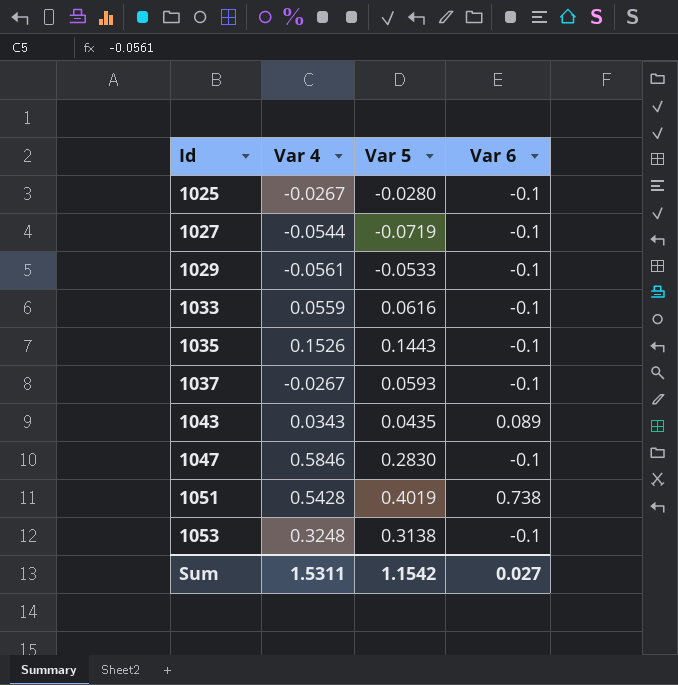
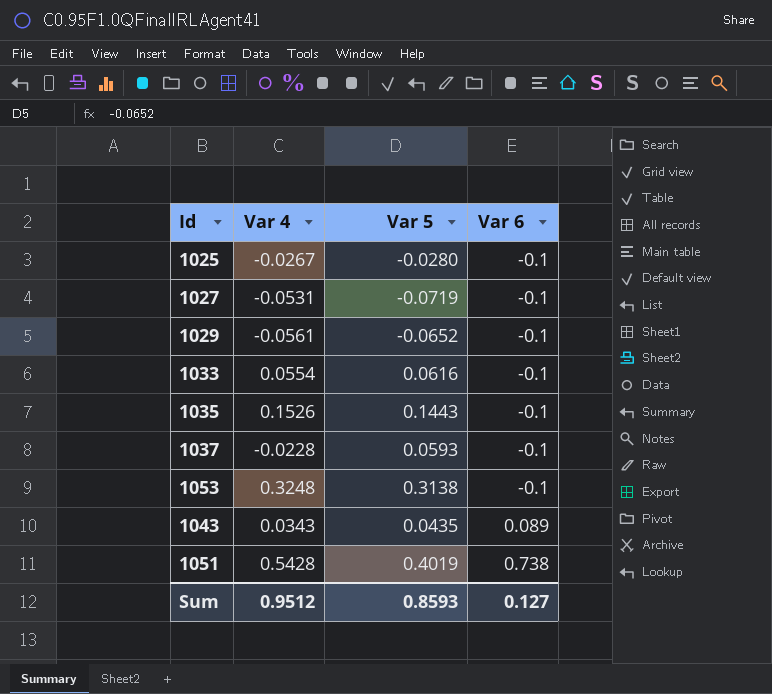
row order: Id ascending -> Var 6 ascending
row 1047: 0.5846 | 0.2830 | -0.1 -> none
1027 | Var 4: -0.0544 -> -0.0531
1029 | Var 5: -0.0533 -> -0.0652
1033 | Var 4: 0.0559 -> 0.0554
1037 | Var 4: -0.0267 -> -0.0228
Sum | Var 4: 1.5311 -> 0.9512
Sum | Var 5: 1.1542 -> 0.8593
Sum | Var 6: 0.027 -> 0.127

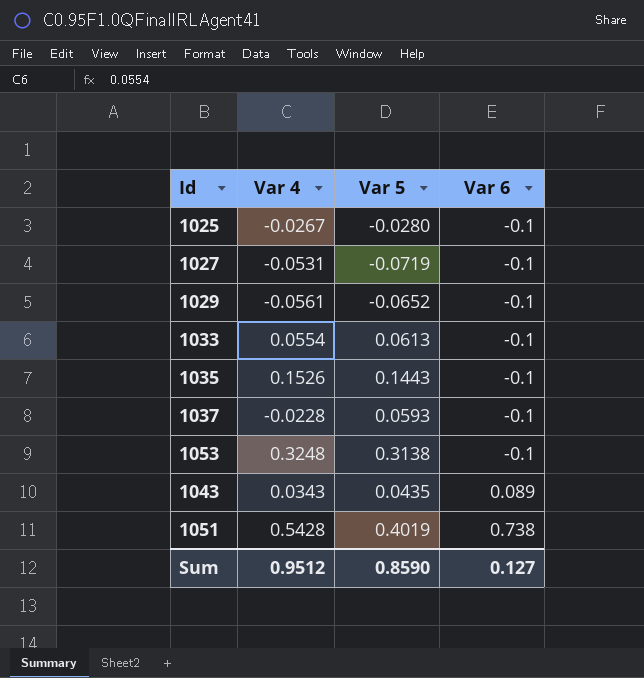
1033 | Var 5: 0.0616 -> 0.0613
Sum | Var 5: 0.8593 -> 0.8590

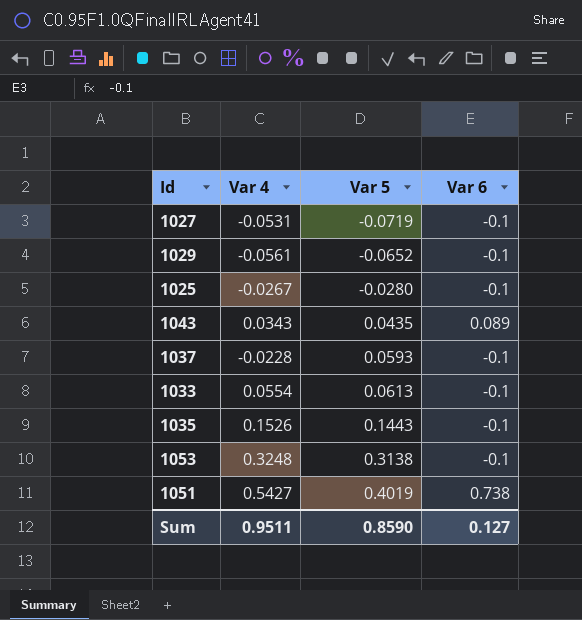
row order: Var 6 ascending -> Var 5 ascending
1051 | Var 4: 0.5428 -> 0.5427
Sum | Var 4: 0.9512 -> 0.9511

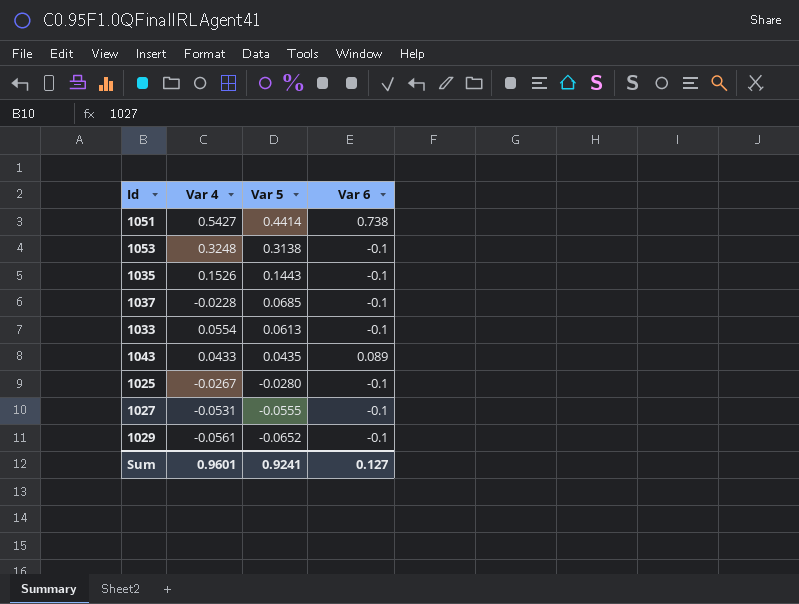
row order: Var 5 ascending -> Var 5 descending
1051 | Var 5: 0.4019 -> 0.4414
1037 | Var 5: 0.0593 -> 0.0685
1043 | Var 4: 0.0343 -> 0.0433
1027 | Var 5: -0.0719 -> -0.0555
Sum | Var 4: 0.9511 -> 0.9601
Sum | Var 5: 0.8590 -> 0.9241

